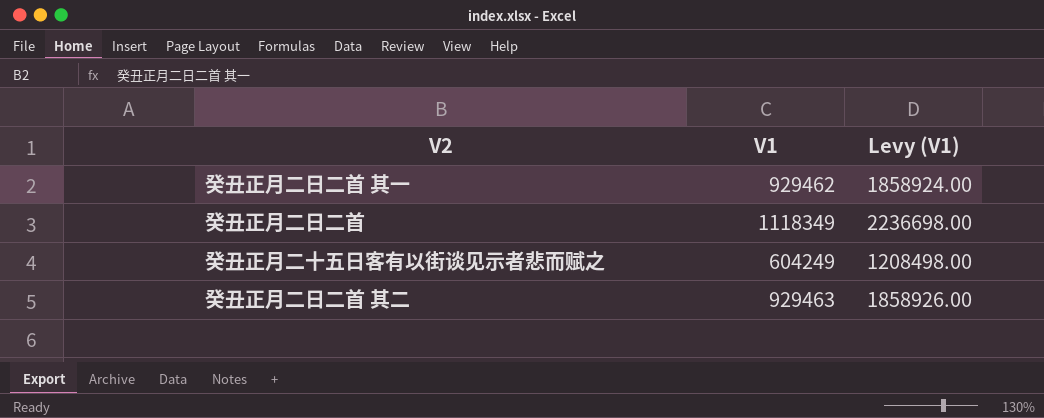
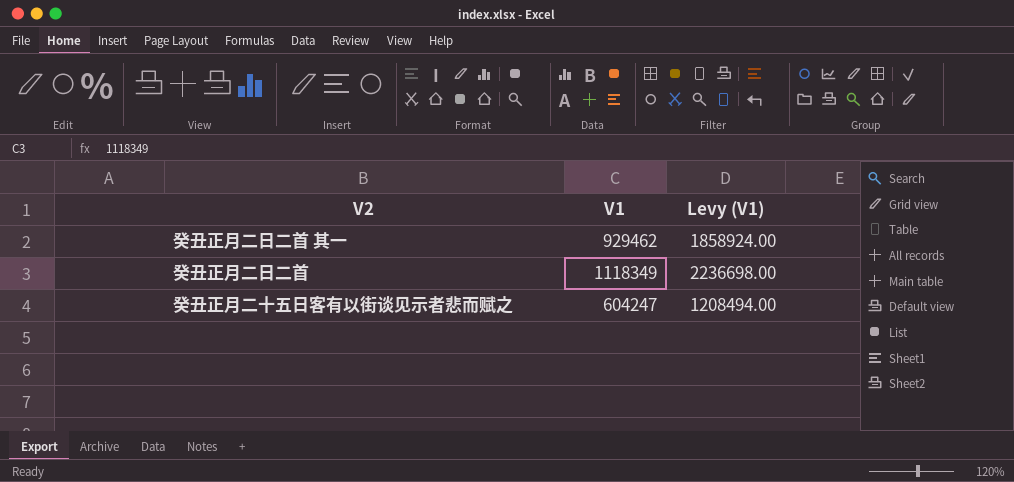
row 癸丑正月二日二首 其二: 929463 | 1858926.00 -> none
癸丑正月二十五日客有以街谈见示者悲而赋之 | V1: 604249 -> 604247
癸丑正月二十五日客有以街谈见示者悲而赋之 | Levy (V1): 1208498.00 -> 1208494.00

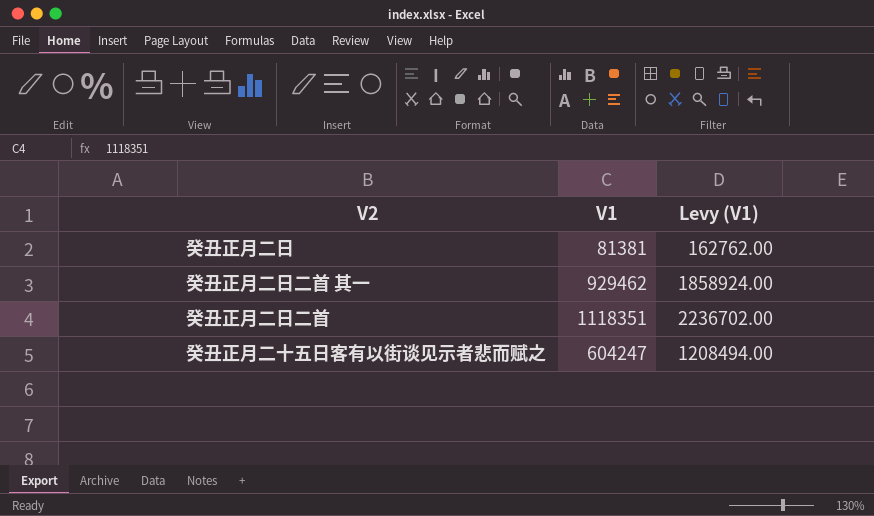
row 癸丑正月二日: none -> 81381 | 162762.00
癸丑正月二日二首 | V1: 1118349 -> 1118351
癸丑正月二日二首 | Levy (V1): 2236698.00 -> 2236702.00

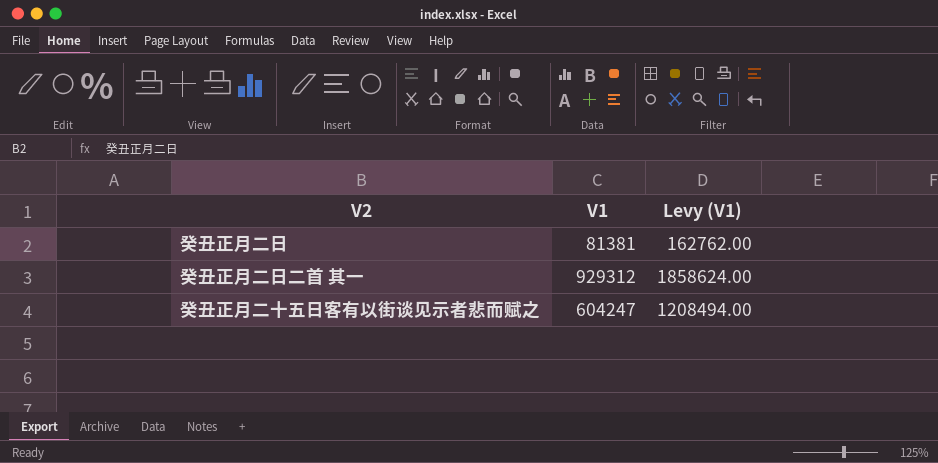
row 癸丑正月二日二首: 1118351 | 2236702.00 -> none
癸丑正月二日二首 其一 | V1: 929462 -> 929312
癸丑正月二日二首 其一 | Levy (V1): 1858924.00 -> 1858624.00

